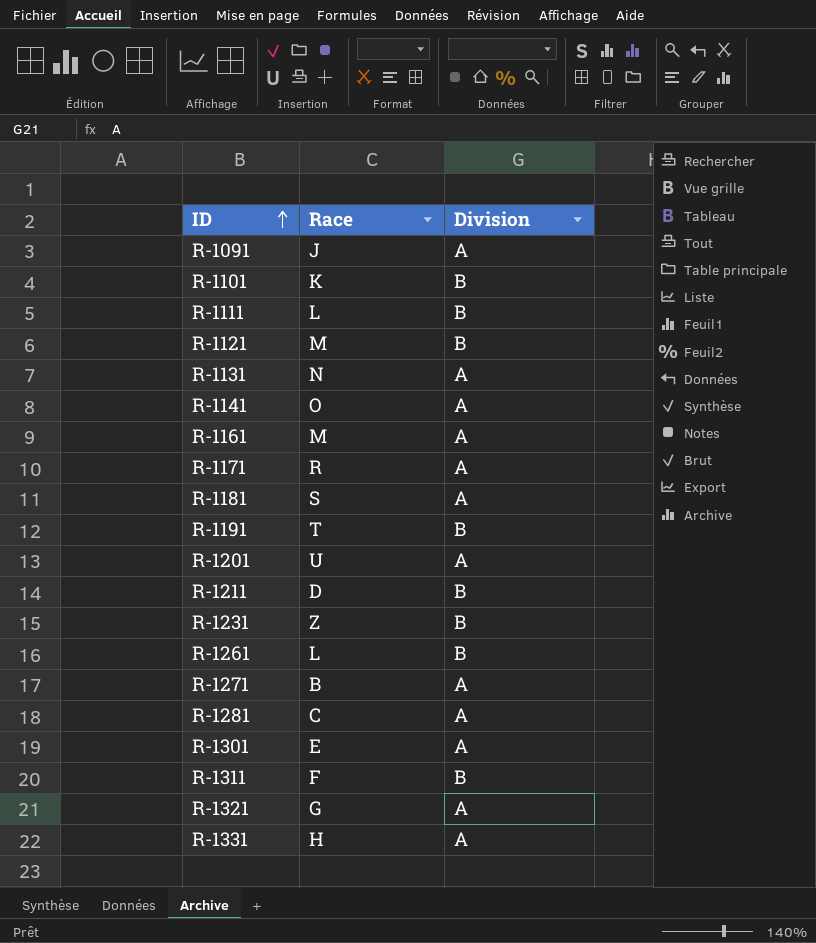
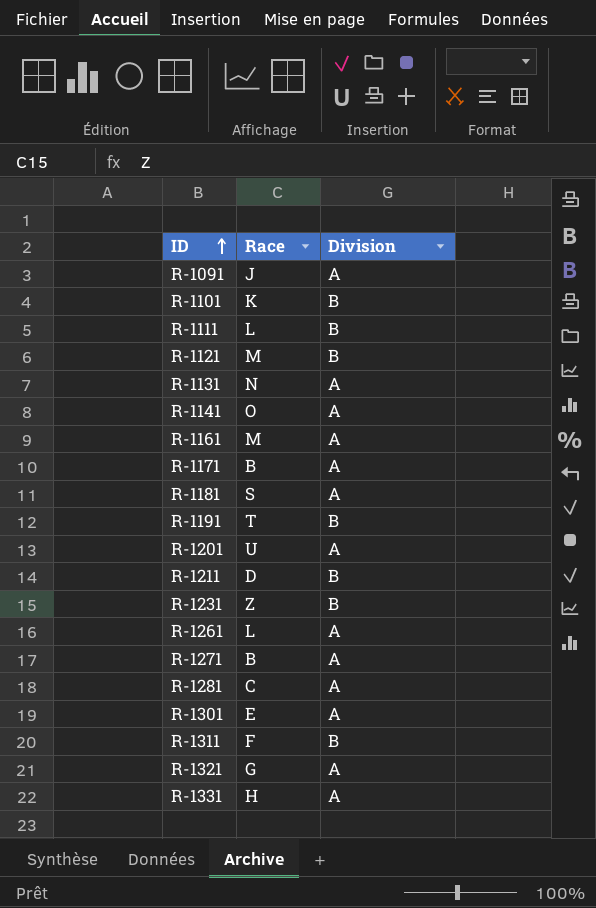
R-1171 | Race: R -> B
R-1261 | Division: B -> A

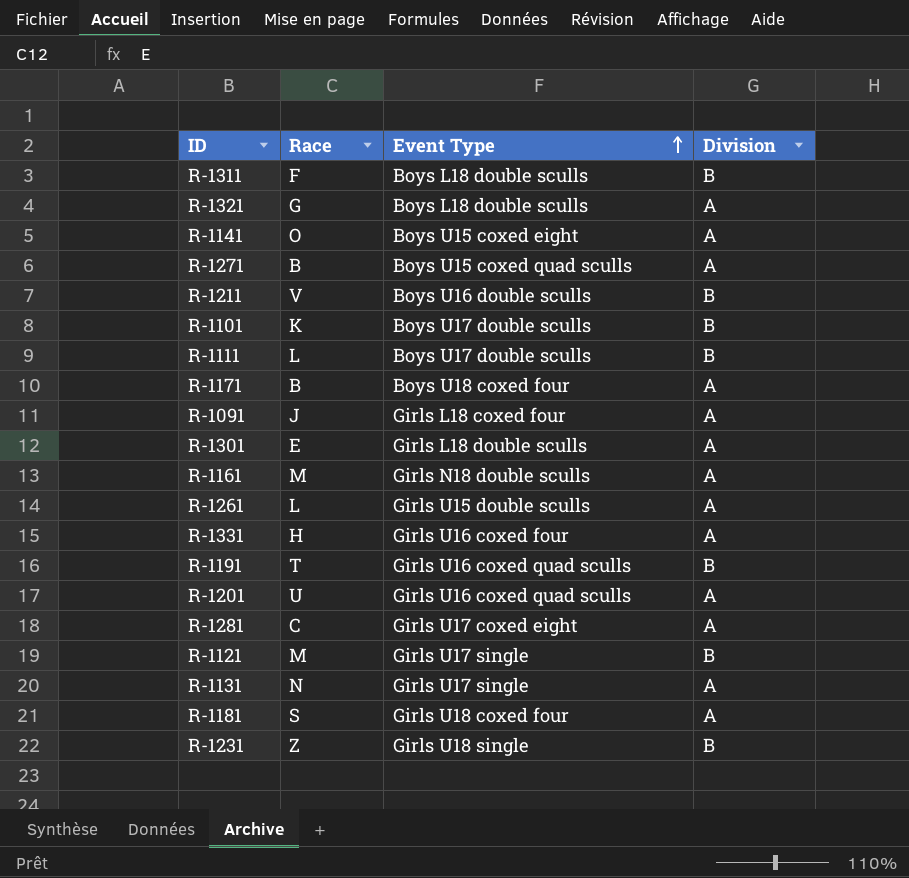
row order: ID ascending -> Event Type ascending
column Event Type | position: none -> 3
R-1211 | Race: D -> V

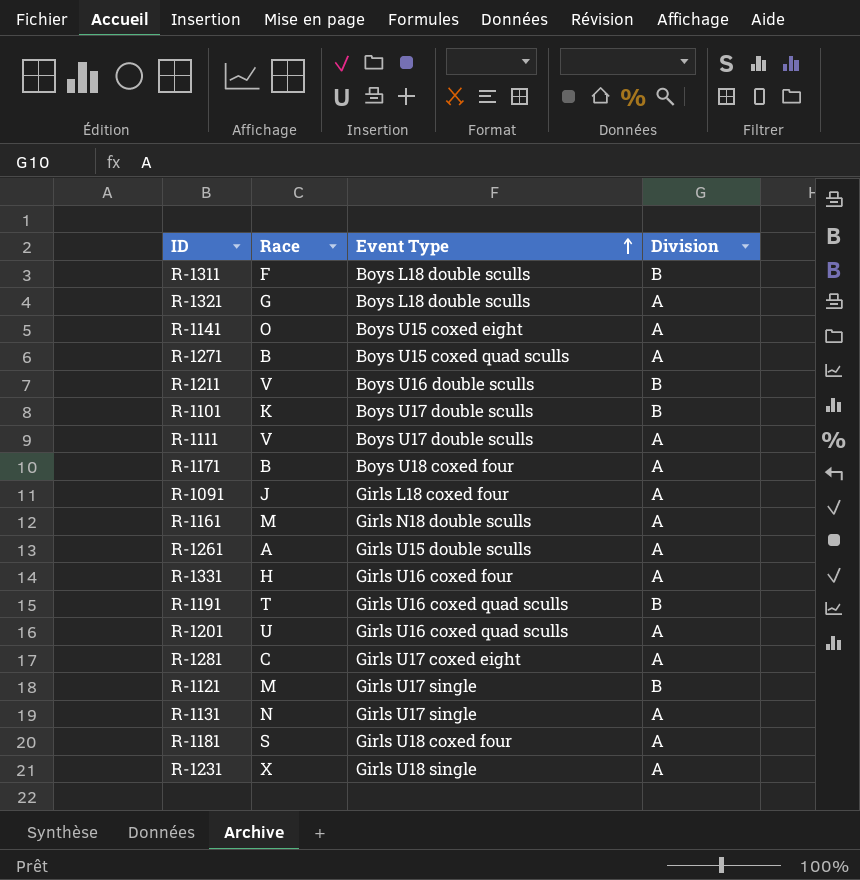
row R-1301: E | Girls L18 double sculls | A -> none
R-1111 | Race: L -> V
R-1111 | Division: B -> A
R-1261 | Race: L -> A
R-1231 | Race: Z -> X
R-1231 | Division: B -> A

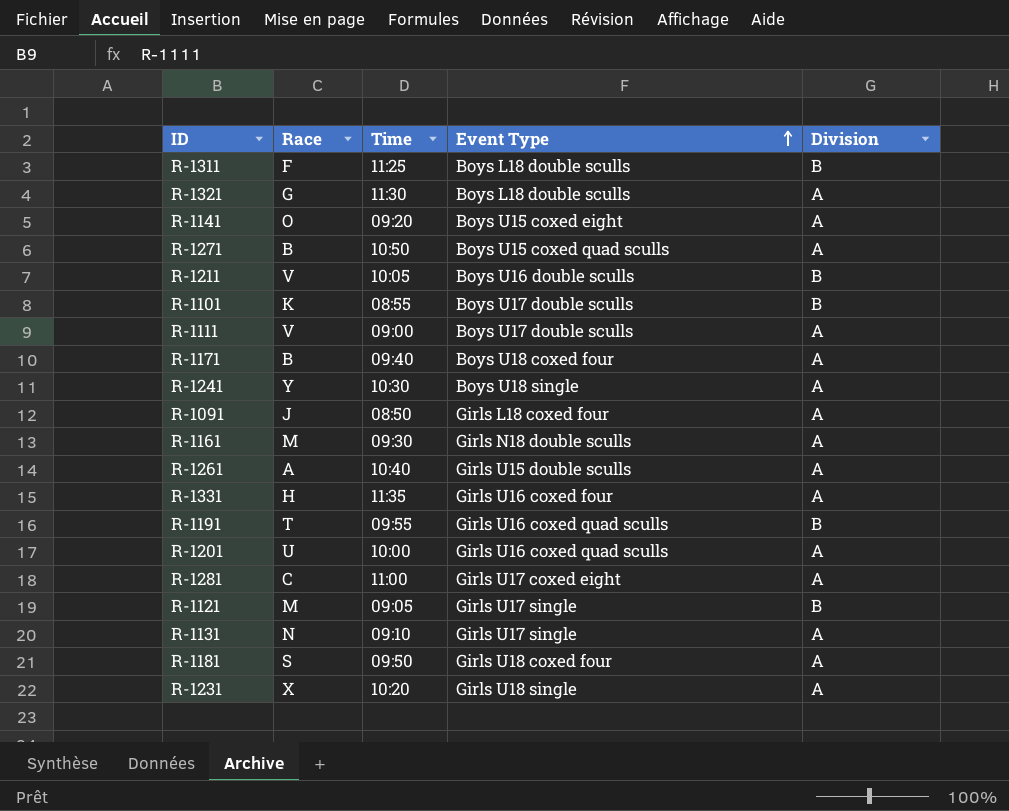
column Time | position: none -> 3
row R-1241: none -> Y | 10:30 | Boys U18 single | A

